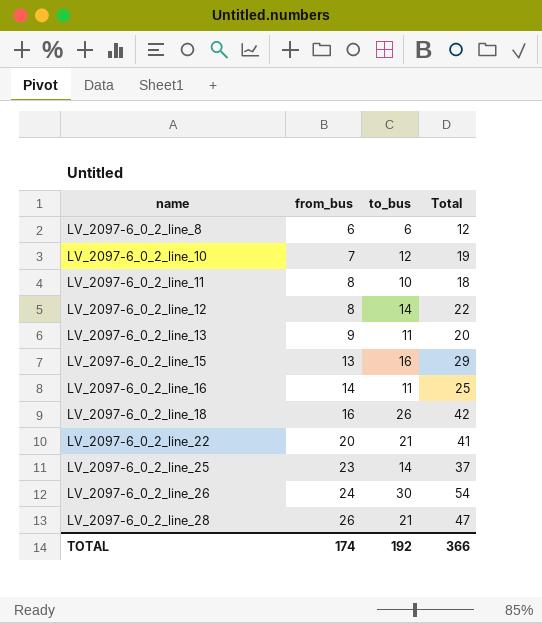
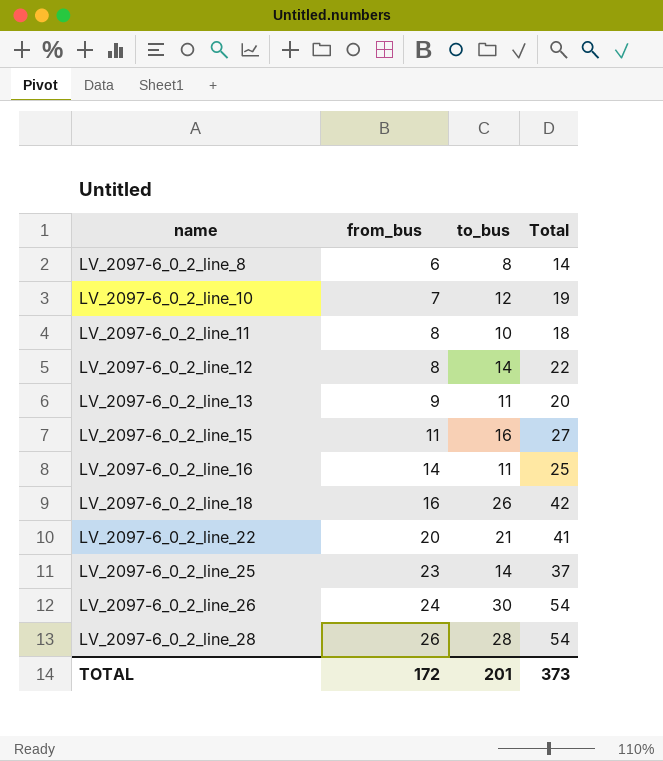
LV_2097-6_0_2_line_8 | to_bus: 6 -> 8
LV_2097-6_0_2_line_8 | Total: 12 -> 14
LV_2097-6_0_2_line_15 | from_bus: 13 -> 11
LV_2097-6_0_2_line_15 | Total: 29 -> 27
LV_2097-6_0_2_line_28 | to_bus: 21 -> 28
LV_2097-6_0_2_line_28 | Total: 47 -> 54
TOTAL | from_bus: 174 -> 172
TOTAL | to_bus: 192 -> 201
TOTAL | Total: 366 -> 373

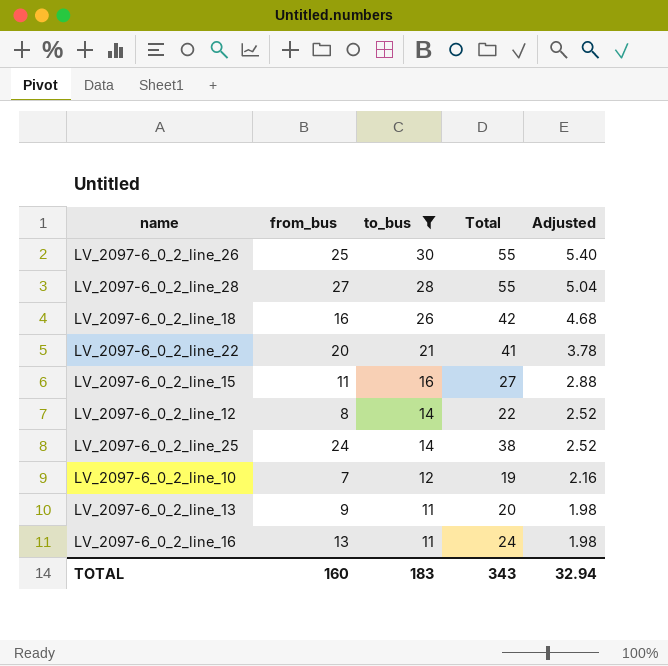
filter: none -> to_bus >= 11
row order: name ascending -> to_bus descending
column Adjusted | formula: none -> [to_bus] * 0.18
LV_2097-6_0_2_line_26 | from_bus: 24 -> 25
LV_2097-6_0_2_line_26 | Total: 54 -> 55
LV_2097-6_0_2_line_28 | from_bus: 26 -> 27
LV_2097-6_0_2_line_28 | Total: 54 -> 55
LV_2097-6_0_2_line_25 | from_bus: 23 -> 24
LV_2097-6_0_2_line_25 | Total: 37 -> 38
LV_2097-6_0_2_line_16 | from_bus: 14 -> 13
LV_2097-6_0_2_line_16 | Total: 25 -> 24
TOTAL | from_bus: 172 -> 160
TOTAL | to_bus: 201 -> 183
TOTAL | Total: 373 -> 343

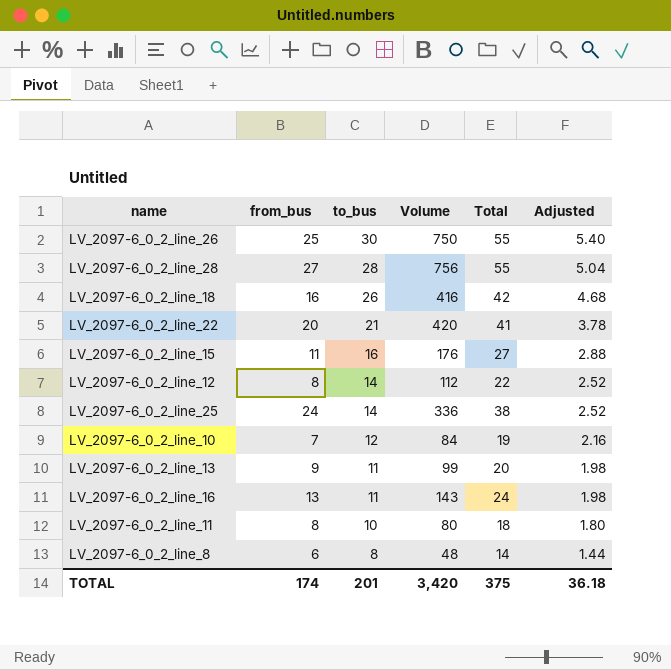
filter: to_bus >= 11 -> none
column Volume | formula: none -> [from_bus] * [to_bus]
TOTAL | from_bus: 160 -> 174
TOTAL | to_bus: 183 -> 201
TOTAL | Total: 343 -> 375
TOTAL | Adjusted: 32.94 -> 36.18

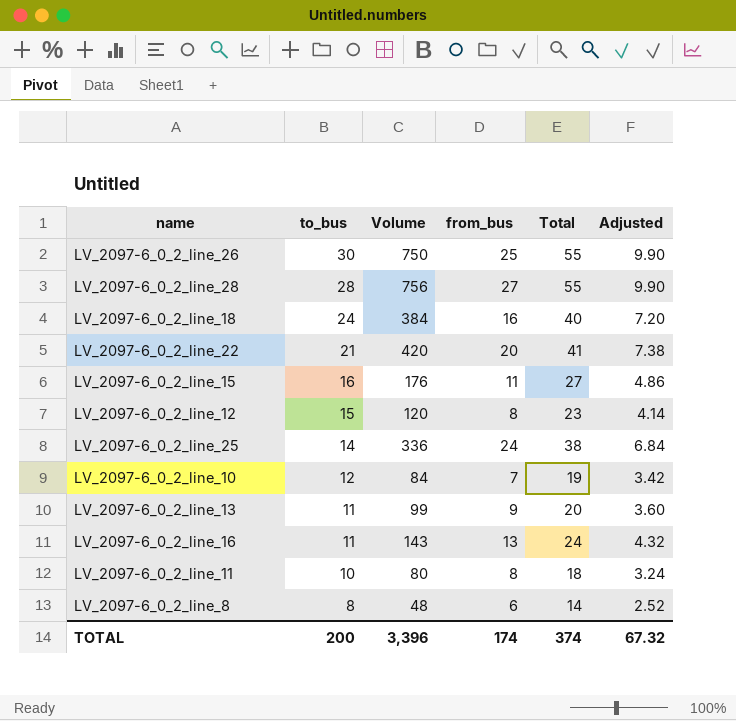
column from_bus | position: 2 -> 4
column Adjusted | formula: [to_bus] * 0.18 -> [Total] * 0.18
LV_2097-6_0_2_line_18 | to_bus: 26 -> 24
LV_2097-6_0_2_line_18 | Volume: 416 -> 384
LV_2097-6_0_2_line_18 | Total: 42 -> 40
LV_2097-6_0_2_line_12 | to_bus: 14 -> 15
LV_2097-6_0_2_line_12 | Volume: 112 -> 120
LV_2097-6_0_2_line_12 | Total: 22 -> 23
TOTAL | to_bus: 201 -> 200
TOTAL | Volume: 3,420 -> 3,396
TOTAL | Total: 375 -> 374
TOTAL | Adjusted: 36.18 -> 67.32

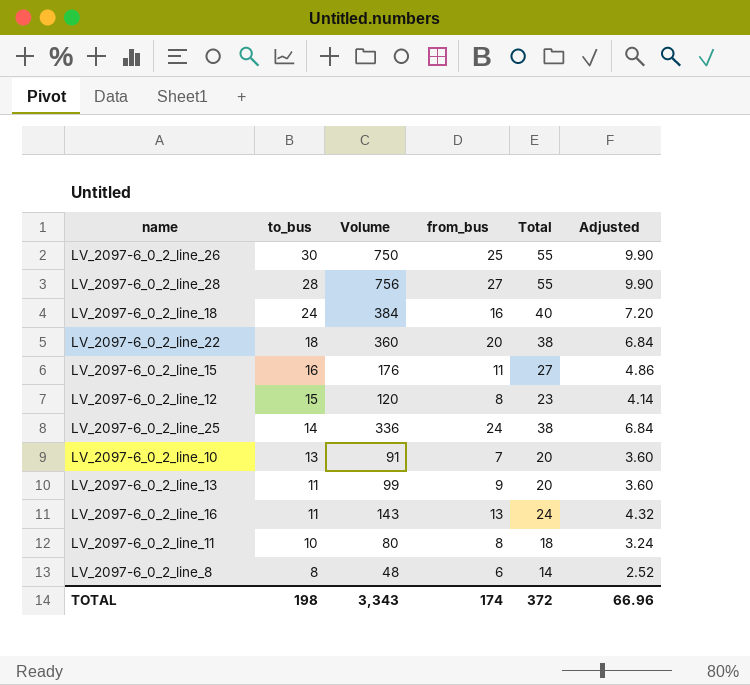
LV_2097-6_0_2_line_22 | to_bus: 21 -> 18
LV_2097-6_0_2_line_22 | Volume: 420 -> 360
LV_2097-6_0_2_line_22 | Total: 41 -> 38
LV_2097-6_0_2_line_22 | Adjusted: 7.38 -> 6.84
LV_2097-6_0_2_line_10 | to_bus: 12 -> 13
LV_2097-6_0_2_line_10 | Volume: 84 -> 91
LV_2097-6_0_2_line_10 | Total: 19 -> 20
LV_2097-6_0_2_line_10 | Adjusted: 3.42 -> 3.60
TOTAL | to_bus: 200 -> 198
TOTAL | Volume: 3,396 -> 3,343
TOTAL | Total: 374 -> 372
TOTAL | Adjusted: 67.32 -> 66.96

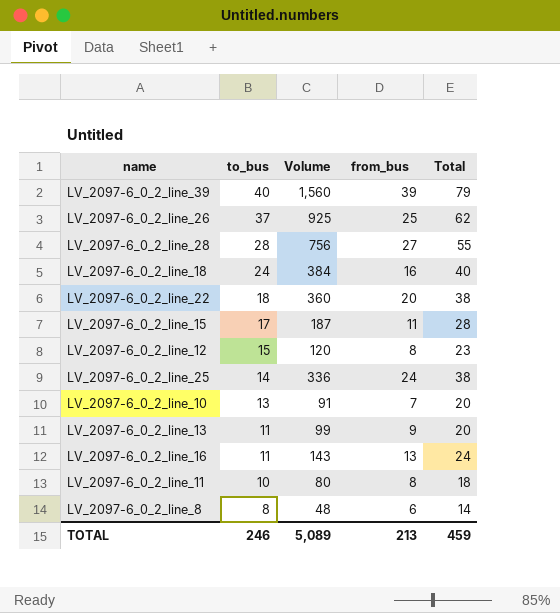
column Adjusted | formula: [Total] * 0.18 -> none
row LV_2097-6_0_2_line_39: none -> 40 | 1,560 | 39 | 79
LV_2097-6_0_2_line_26 | to_bus: 30 -> 37
LV_2097-6_0_2_line_26 | Volume: 750 -> 925
LV_2097-6_0_2_line_26 | Total: 55 -> 62
LV_2097-6_0_2_line_15 | to_bus: 16 -> 17
LV_2097-6_0_2_line_15 | Volume: 176 -> 187
LV_2097-6_0_2_line_15 | Total: 27 -> 28
TOTAL | to_bus: 198 -> 246
TOTAL | Volume: 3,343 -> 5,089
TOTAL | from_bus: 174 -> 213
TOTAL | Total: 372 -> 459

